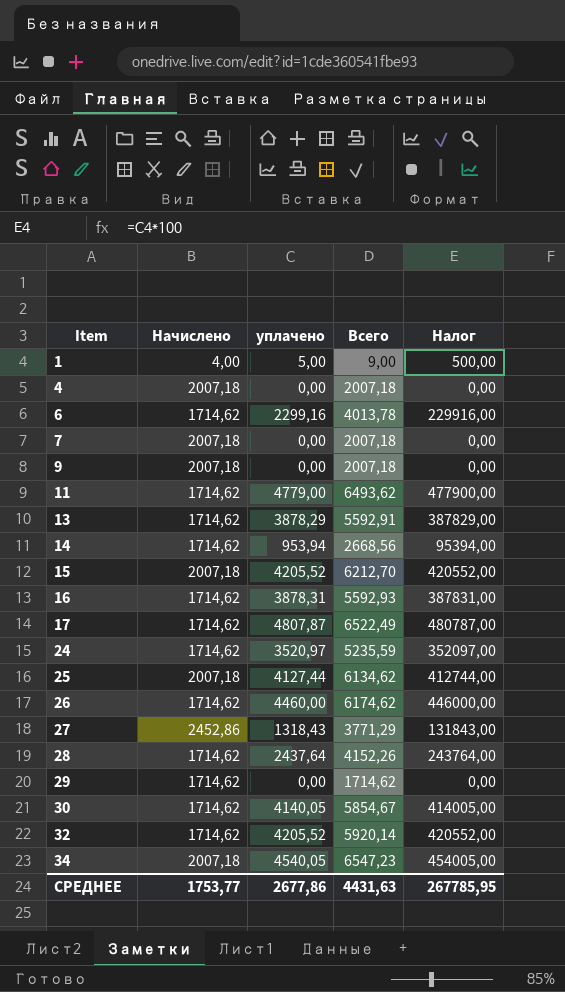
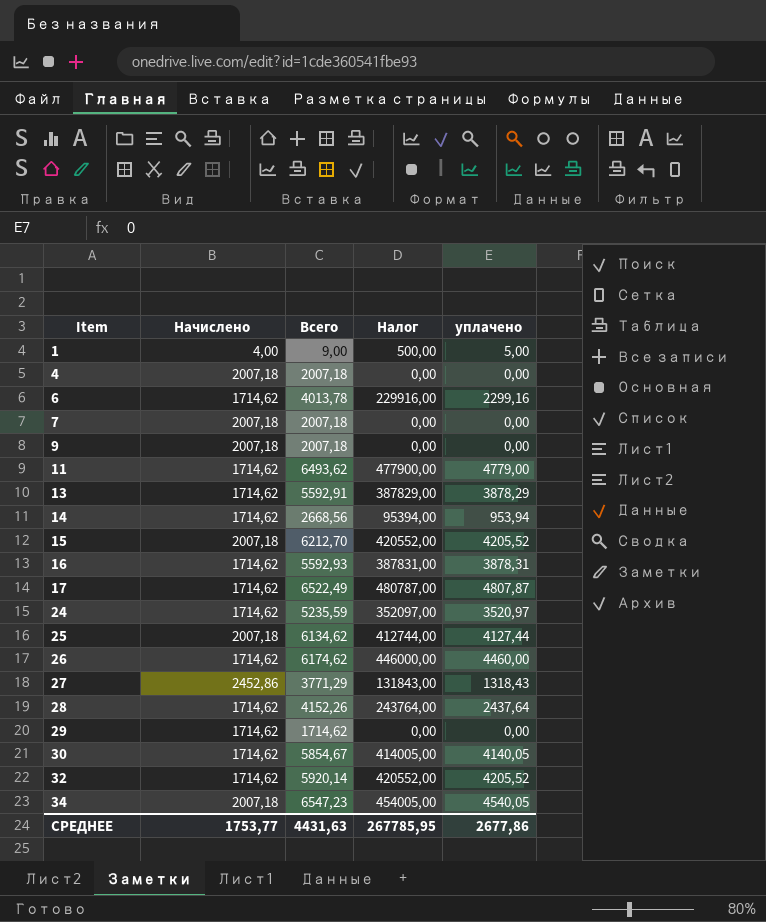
column уплачено | position: 3 -> 5

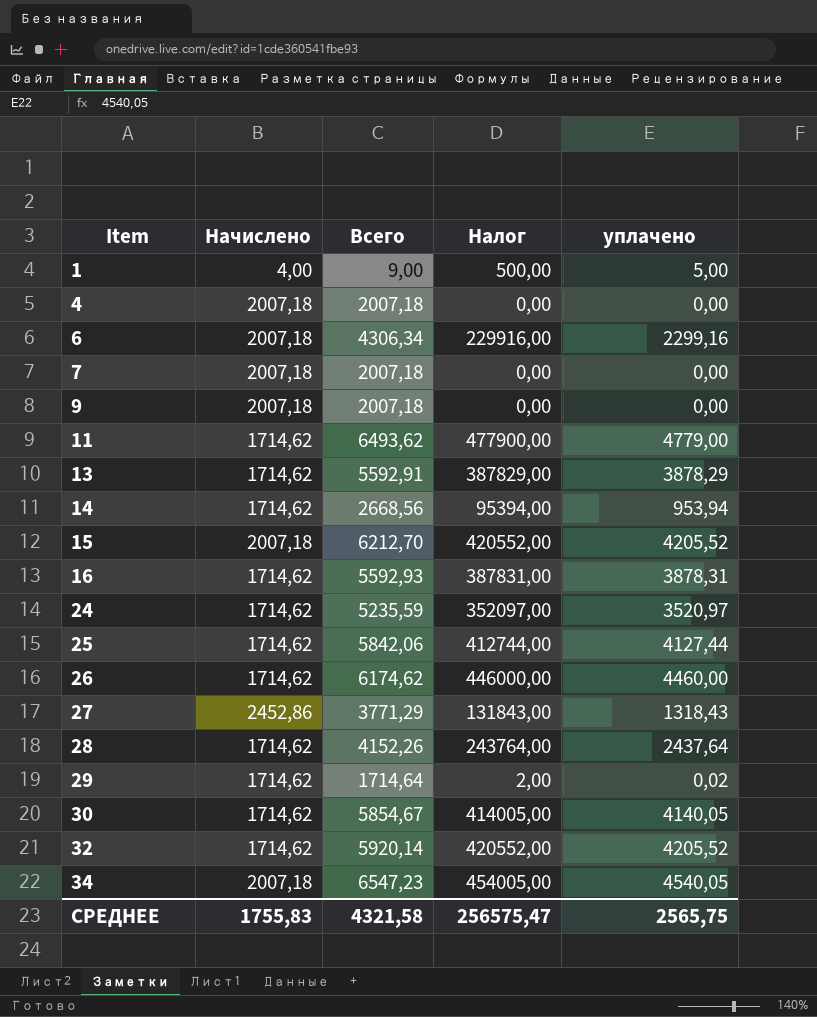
row 17: 1714,62 | 6522,49 | 480787,00 | 4807,87 -> none
6 | Начислено: 1714,62 -> 2007,18
6 | Всего: 4013,78 -> 4306,34
25 | Начислено: 2007,18 -> 1714,62
25 | Всего: 6134,62 -> 5842,06
29 | Всего: 1714,62 -> 1714,64
29 | Налог: 0,00 -> 2,00
29 | уплачено: 0,00 -> 0,02
СРЕДНЕЕ | Начислено: 1753,77 -> 1755,83
СРЕДНЕЕ | Всего: 4431,63 -> 4321,58
СРЕДНЕЕ | Налог: 267785,95 -> 256575,47
СРЕДНЕЕ | уплачено: 2677,86 -> 2565,75

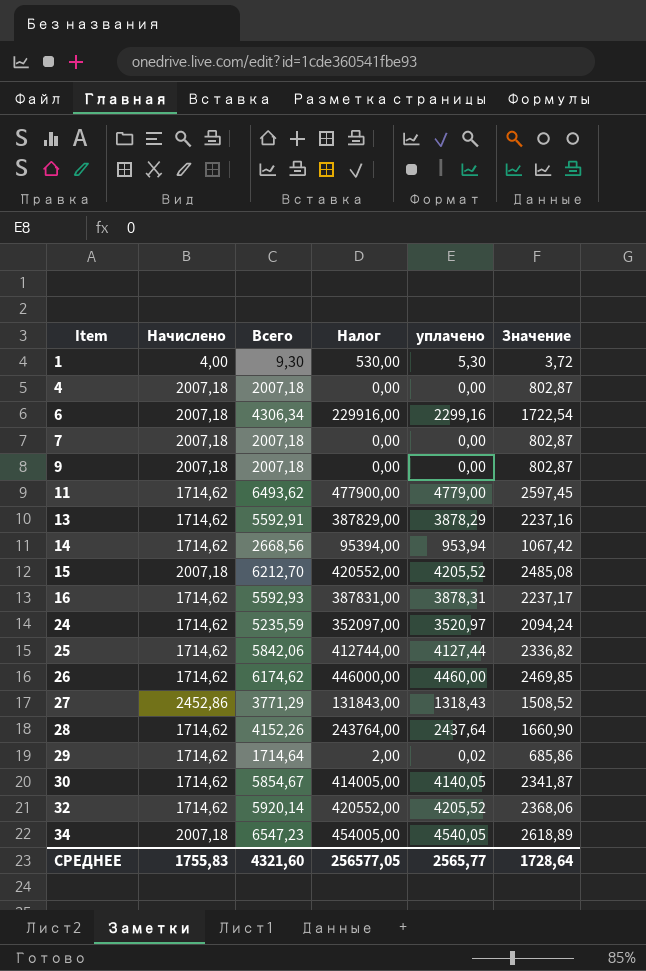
column Значение | formula: none -> [Всего] * 0,4
1 | Всего: 9,00 -> 9,30
1 | Налог: 500,00 -> 530,00
1 | уплачено: 5,00 -> 5,30
СРЕДНЕЕ | Всего: 4321,58 -> 4321,60
СРЕДНЕЕ | Налог: 256575,47 -> 256577,05
СРЕДНЕЕ | уплачено: 2565,75 -> 2565,77

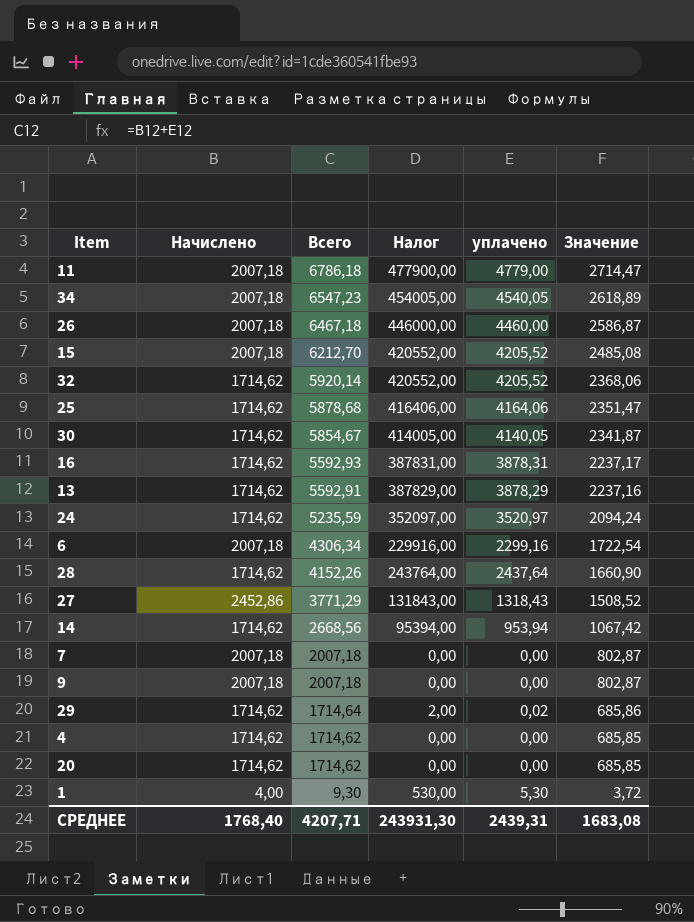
row order: Item ascending -> Всего descending
11 | Начислено: 1714,62 -> 2007,18
11 | Всего: 6493,62 -> 6786,18
11 | Значение: 2597,45 -> 2714,47
26 | Начислено: 1714,62 -> 2007,18
26 | Всего: 6174,62 -> 6467,18
26 | Значение: 2469,85 -> 2586,87
25 | Всего: 5842,06 -> 5878,68
25 | Налог: 412744,00 -> 416406,00
25 | уплачено: 4127,44 -> 4164,06
25 | Значение: 2336,82 -> 2351,47
4 | Начислено: 2007,18 -> 1714,62
4 | Всего: 2007,18 -> 1714,62
4 | Значение: 802,87 -> 685,85
row 20: none -> 1714,62 | 1714,62 | 0,00 | 0,00 | 685,85
СРЕДНЕЕ | Начислено: 1755,83 -> 1768,40
СРЕДНЕЕ | Всего: 4321,60 -> 4207,71
СРЕДНЕЕ | Налог: 256577,05 -> 243931,30
СРЕДНЕЕ | уплачено: 2565,77 -> 2439,31
СРЕДНЕЕ | Значение: 1728,64 -> 1683,08

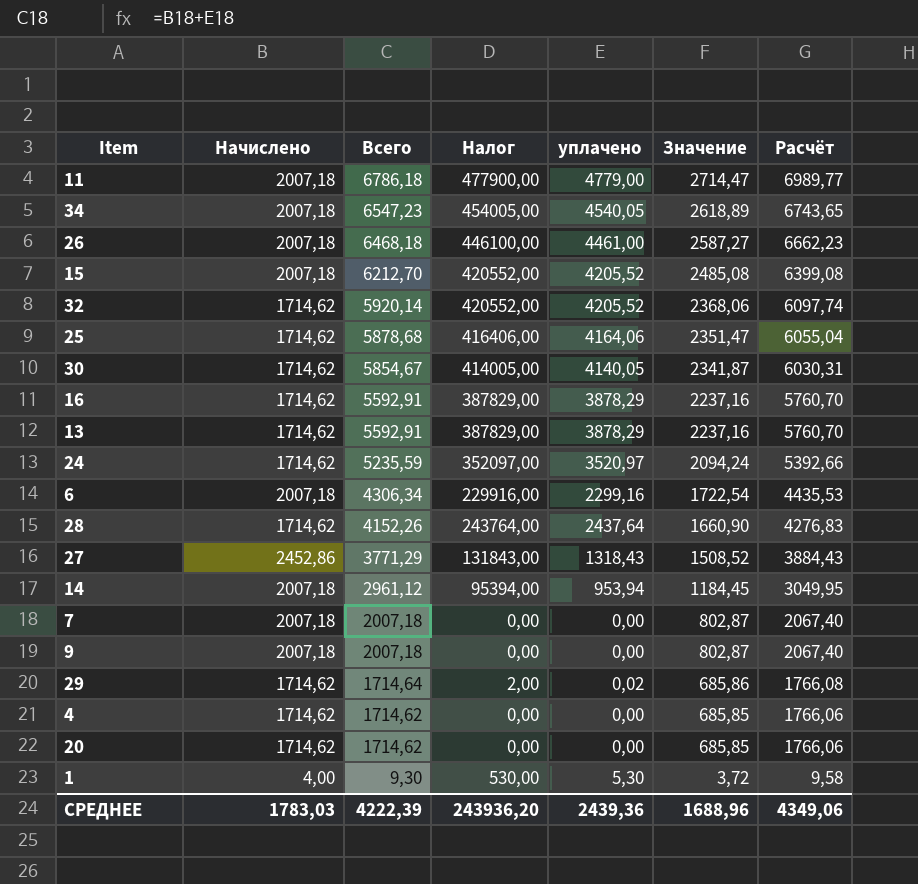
column Расчёт | formula: none -> [Всего] * 1,03
26 | Всего: 6467,18 -> 6468,18
26 | Налог: 446000,00 -> 446100,00
26 | уплачено: 4460,00 -> 4461,00
26 | Значение: 2586,87 -> 2587,27
16 | Всего: 5592,93 -> 5592,91
16 | Налог: 387831,00 -> 387829,00
16 | уплачено: 3878,31 -> 3878,29
16 | Значение: 2237,17 -> 2237,16
14 | Начислено: 1714,62 -> 2007,18
14 | Всего: 2668,56 -> 2961,12
14 | Значение: 1067,42 -> 1184,45
СРЕДНЕЕ | Начислено: 1768,40 -> 1783,03
СРЕДНЕЕ | Всего: 4207,71 -> 4222,39
СРЕДНЕЕ | Налог: 243931,30 -> 243936,20
СРЕДНЕЕ | уплачено: 2439,31 -> 2439,36
СРЕДНЕЕ | Значение: 1683,08 -> 1688,96

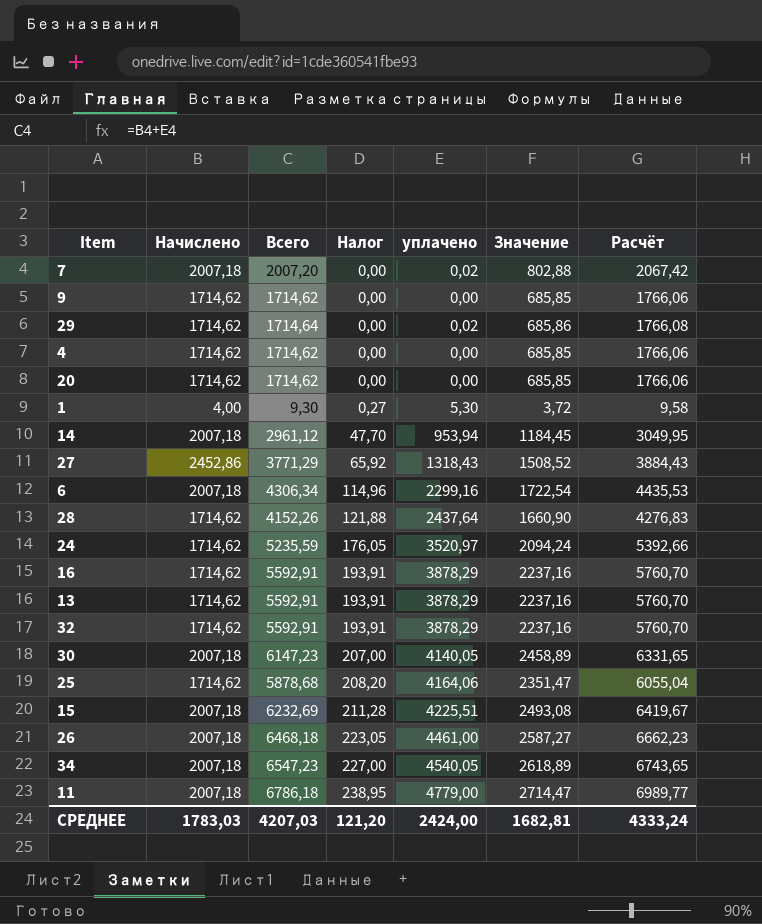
row order: Всего descending -> Налог ascending
column Налог | formula: [уплачено] * 100 -> [уплачено] * 0,05
7 | Всего: 2007,18 -> 2007,20
7 | уплачено: 0,00 -> 0,02
7 | Значение: 802,87 -> 802,88
7 | Расчёт: 2067,40 -> 2067,42
9 | Начислено: 2007,18 -> 1714,62
9 | Всего: 2007,18 -> 1714,62
9 | Значение: 802,87 -> 685,85
9 | Расчёт: 2067,40 -> 1766,06
32 | Всего: 5920,14 -> 5592,91
32 | уплачено: 4205,52 -> 3878,29
32 | Значение: 2368,06 -> 2237,16
32 | Расчёт: 6097,74 -> 5760,70
30 | Начислено: 1714,62 -> 2007,18
30 | Всего: 5854,67 -> 6147,23
30 | Значение: 2341,87 -> 2458,89
30 | Расчёт: 6030,31 -> 6331,65
15 | Всего: 6212,70 -> 6232,69
15 | уплачено: 4205,52 -> 4225,51
15 | Значение: 2485,08 -> 2493,08
15 | Расчёт: 6399,08 -> 6419,67
СРЕДНЕЕ | Всего: 4222,39 -> 4207,03
СРЕДНЕЕ | Налог: 243936,20 -> 121,20
СРЕДНЕЕ | уплачено: 2439,36 -> 2424,00
СРЕДНЕЕ | Значение: 1688,96 -> 1682,81
СРЕДНЕЕ | Расчёт: 4349,06 -> 4333,24

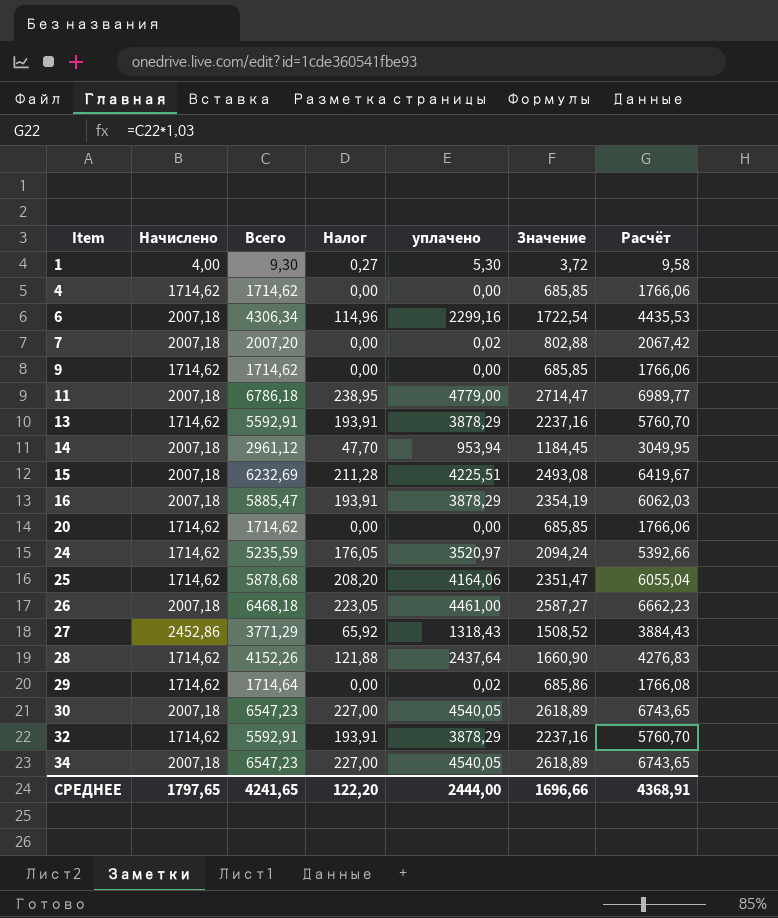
row order: Налог ascending -> Item ascending
16 | Начислено: 1714,62 -> 2007,18
16 | Всего: 5592,91 -> 5885,47
16 | Значение: 2237,16 -> 2354,19
16 | Расчёт: 5760,70 -> 6062,03
30 | Всего: 6147,23 -> 6547,23
30 | Налог: 207,00 -> 227,00
30 | уплачено: 4140,05 -> 4540,05
30 | Значение: 2458,89 -> 2618,89
30 | Расчёт: 6331,65 -> 6743,65
СРЕДНЕЕ | Начислено: 1783,03 -> 1797,65
СРЕДНЕЕ | Всего: 4207,03 -> 4241,65
СРЕДНЕЕ | Налог: 121,20 -> 122,20
СРЕДНЕЕ | уплачено: 2424,00 -> 2444,00
СРЕДНЕЕ | Значение: 1682,81 -> 1696,66
СРЕДНЕЕ | Расчёт: 4333,24 -> 4368,91

